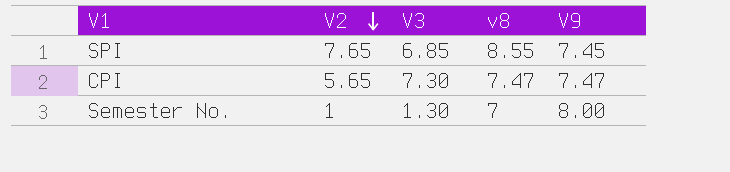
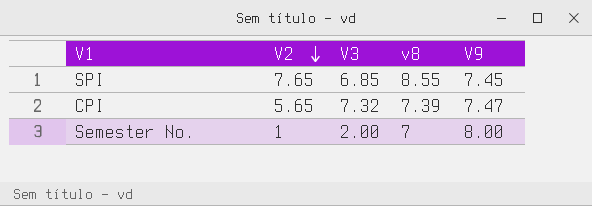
CPI | V3: 7.30 -> 7.32
CPI | v8: 7.47 -> 7.39
Semester No. | V3: 1.30 -> 2.00

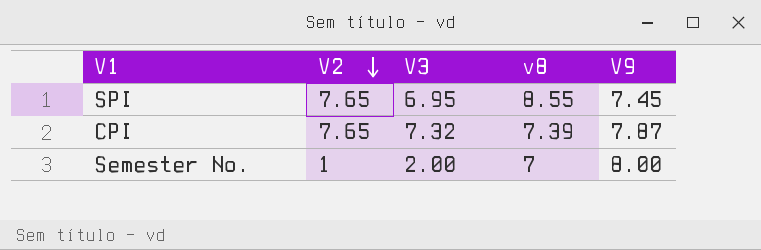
SPI | V3: 6.85 -> 6.95
CPI | V2: 5.65 -> 7.65
CPI | V9: 7.47 -> 7.87

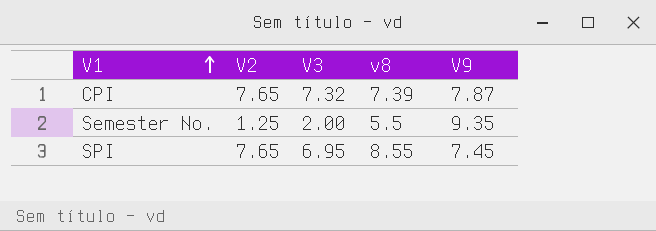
row order: V2 descending -> V1 ascending
Semester No. | V2: 1 -> 1.25
Semester No. | v8: 7 -> 5.5
Semester No. | V9: 8.00 -> 9.35

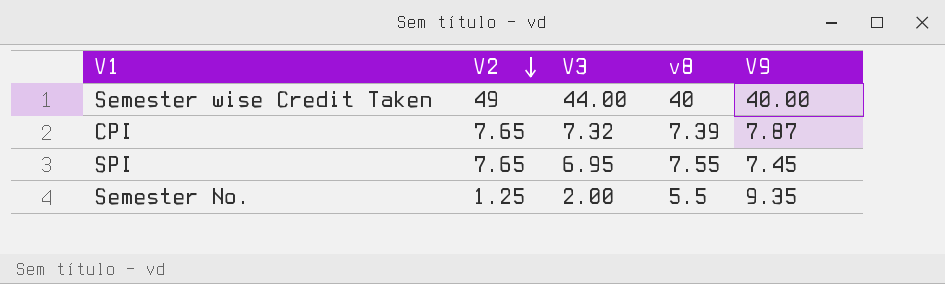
row order: V1 ascending -> V2 descending
row Semester wise Credit Taken: none -> 49 | 44.00 | 40 | 40.00
SPI | v8: 8.55 -> 7.55

